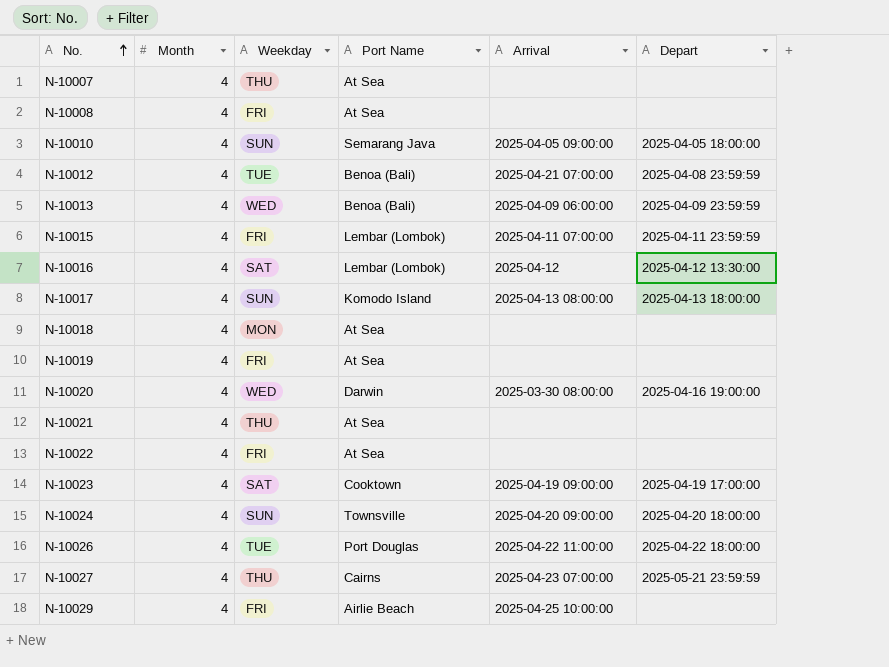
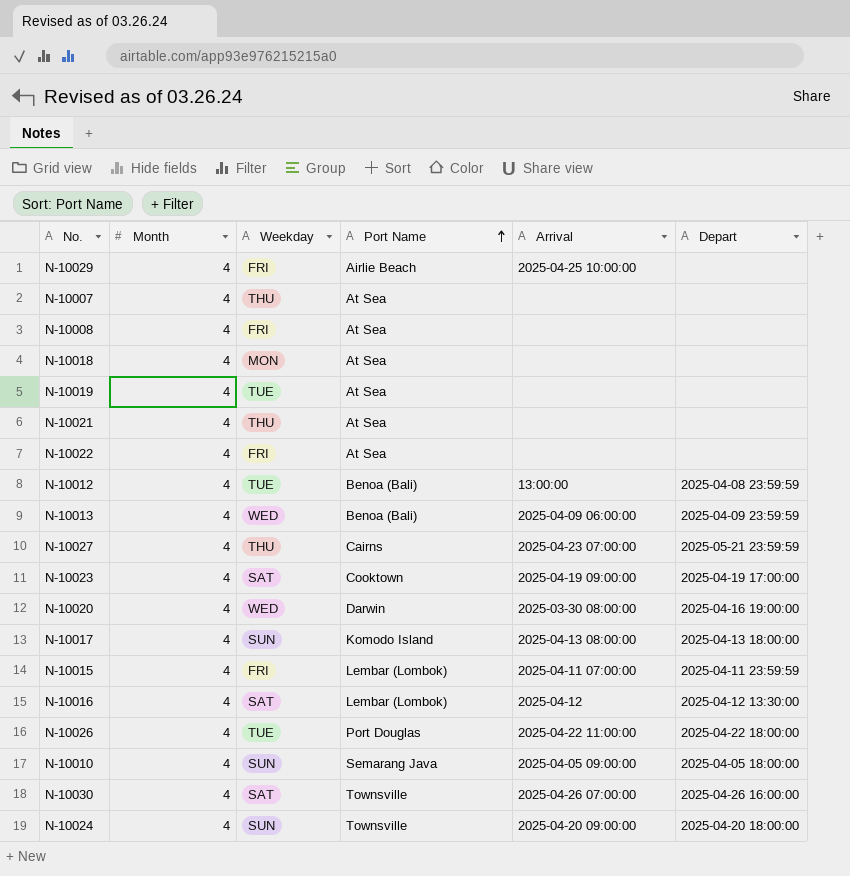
row order: No. ascending -> Port Name ascending
N-10019 | Weekday: FRI -> TUE
N-10012 | Arrival: 2025-04-21 07:00:00 -> 13:00:00
row N-10030: none -> 4 | SAT | Townsville | 2025-04-26 07:00:00 | 2025-04-26 16:00:00

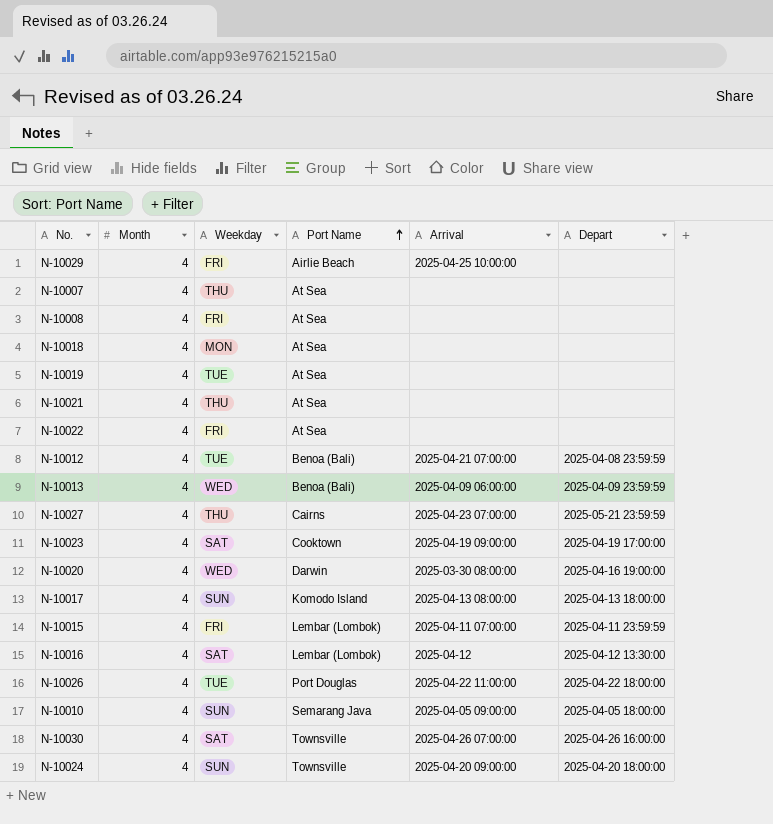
N-10012 | Arrival: 13:00:00 -> 2025-04-21 07:00:00

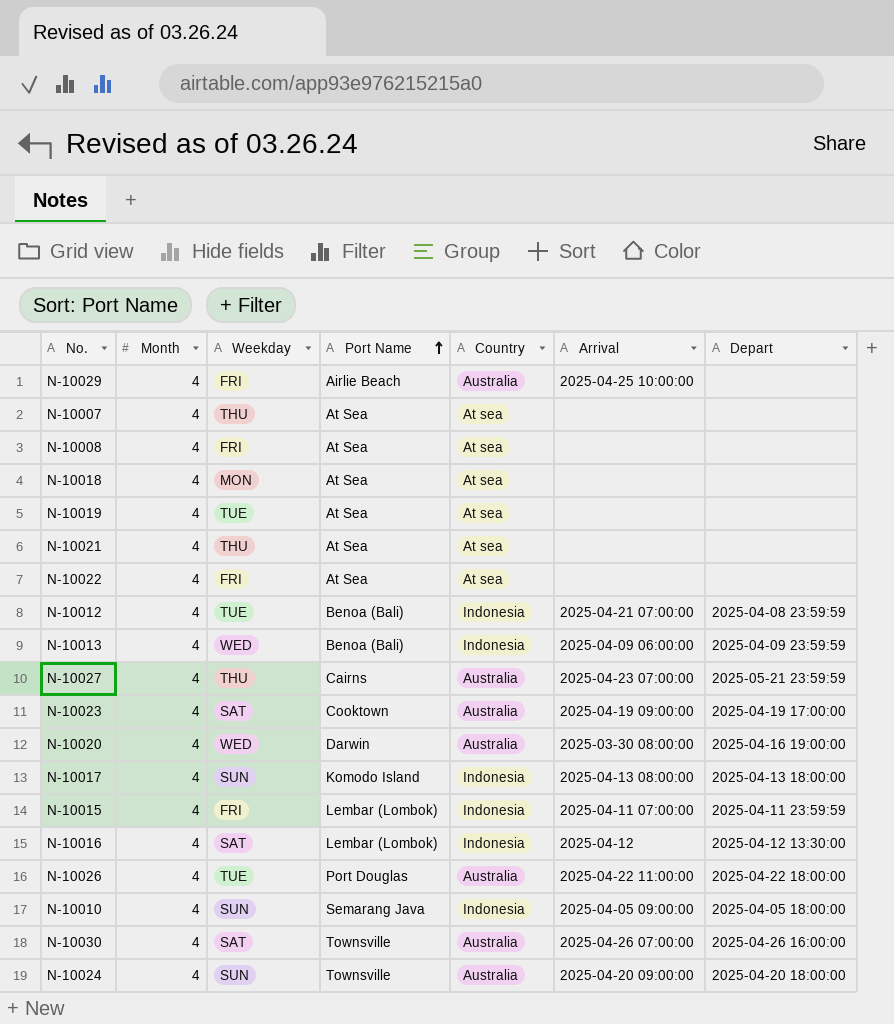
column Country | position: none -> 5

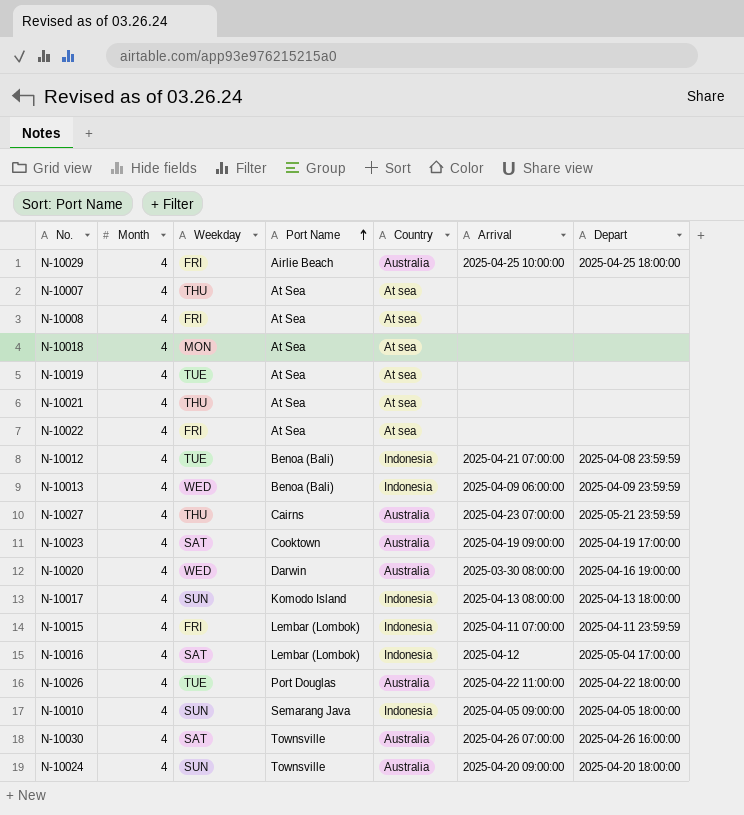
N-10029 | Depart: none -> 2025-04-25 18:00:00
N-10016 | Depart: 2025-04-12 13:30:00 -> 2025-05-04 17:00:00

